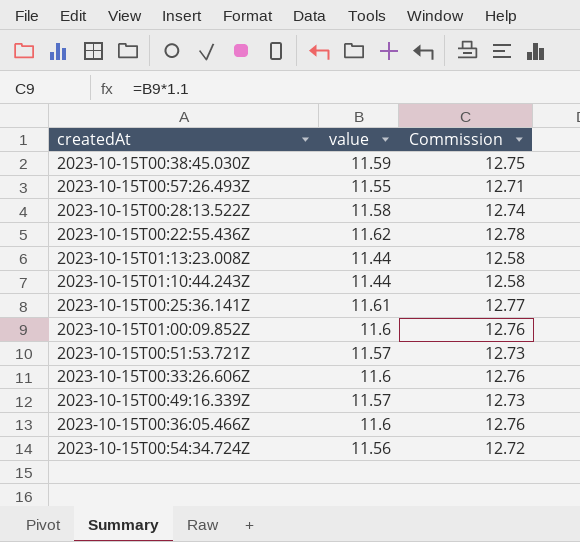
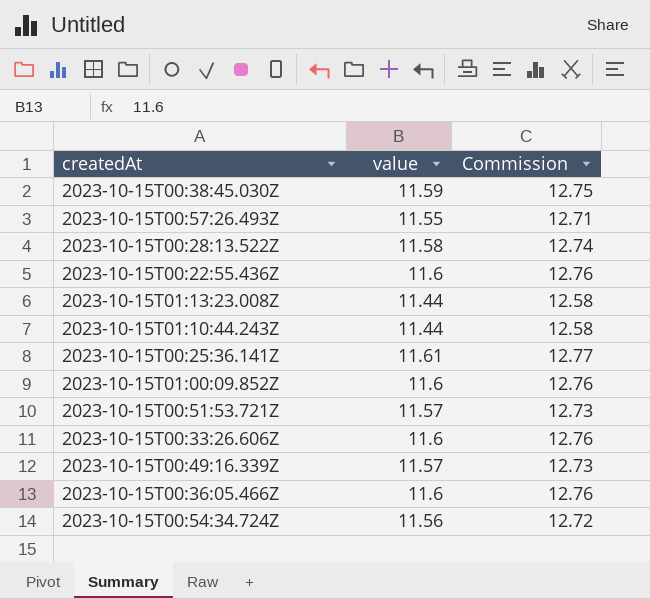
2023-10-15T00:22:55.436Z | value: 11.62 -> 11.6
2023-10-15T00:22:55.436Z | Commission: 12.78 -> 12.76

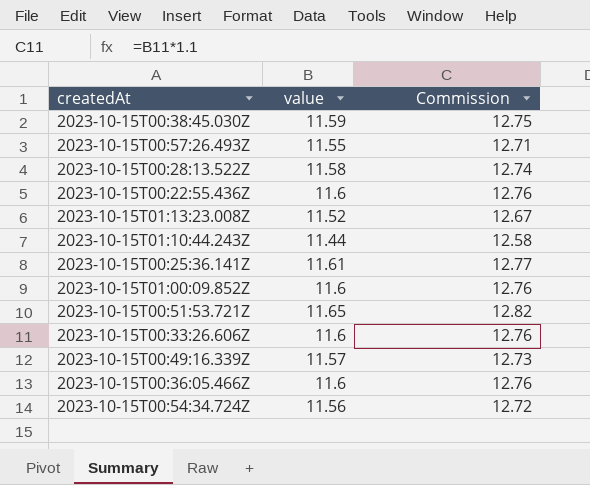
2023-10-15T01:13:23.008Z | value: 11.44 -> 11.52
2023-10-15T01:13:23.008Z | Commission: 12.58 -> 12.67
2023-10-15T00:51:53.721Z | value: 11.57 -> 11.65
2023-10-15T00:51:53.721Z | Commission: 12.73 -> 12.82

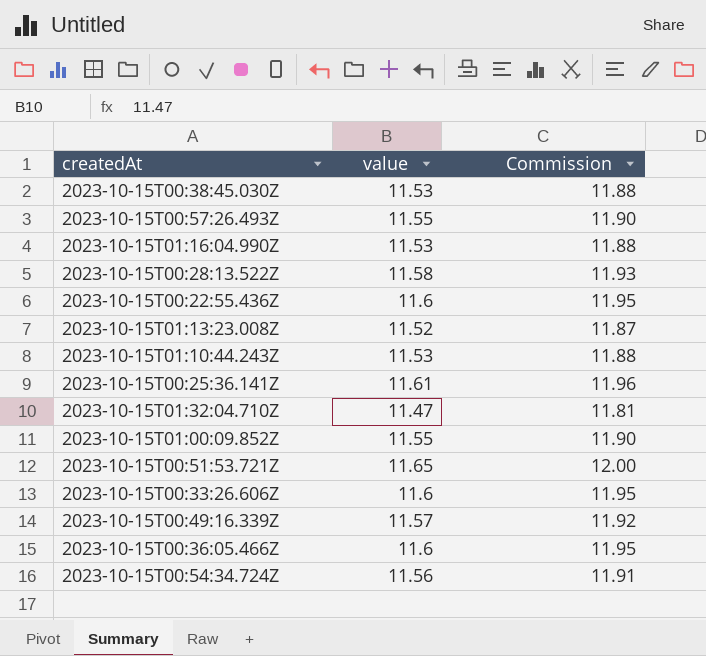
column Commission | formula: [value] * 1.1 -> [value] * 1.03
2023-10-15T00:38:45.030Z | value: 11.59 -> 11.53
row 2023-10-15T01:16:04.990Z: none -> 11.53 | 11.88
2023-10-15T01:10:44.243Z | value: 11.44 -> 11.53
row 2023-10-15T01:32:04.710Z: none -> 11.47 | 11.81
2023-10-15T01:00:09.852Z | value: 11.6 -> 11.55

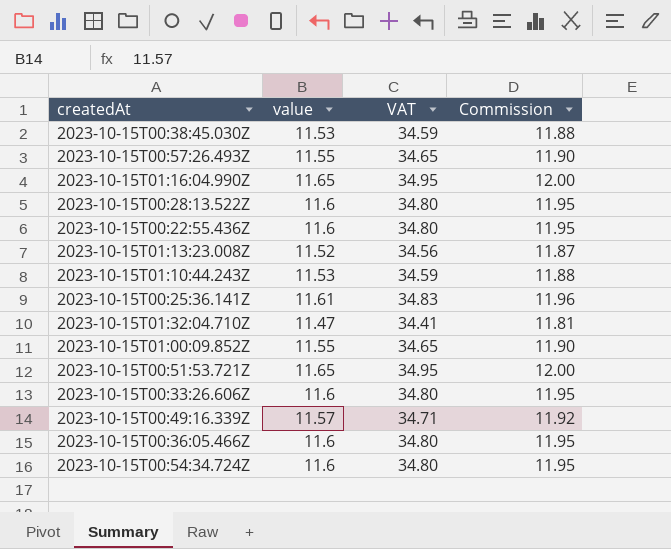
column VAT | formula: none -> [value] * 3
2023-10-15T01:16:04.990Z | value: 11.53 -> 11.65
2023-10-15T01:16:04.990Z | Commission: 11.88 -> 12.00
2023-10-15T00:28:13.522Z | value: 11.58 -> 11.6
2023-10-15T00:28:13.522Z | Commission: 11.93 -> 11.95
2023-10-15T00:54:34.724Z | value: 11.56 -> 11.6
2023-10-15T00:54:34.724Z | Commission: 11.91 -> 11.95

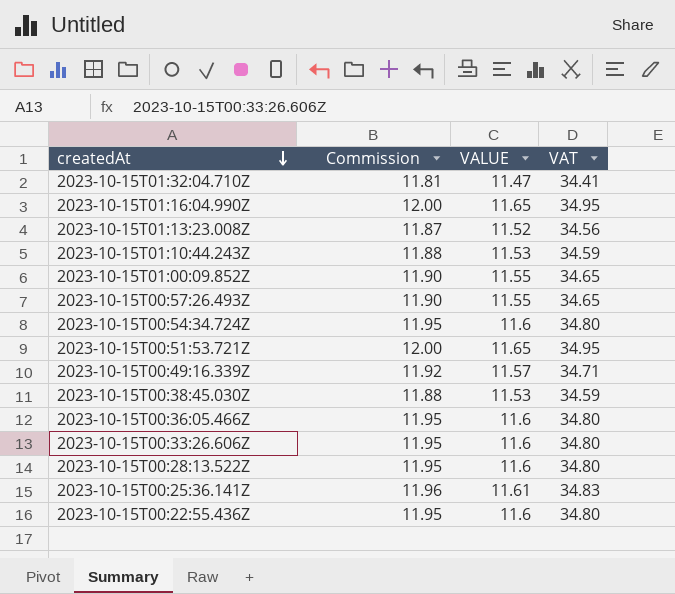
row order: none -> createdAt descending
column Commission | position: 4 -> 2
column name: value -> VALUE

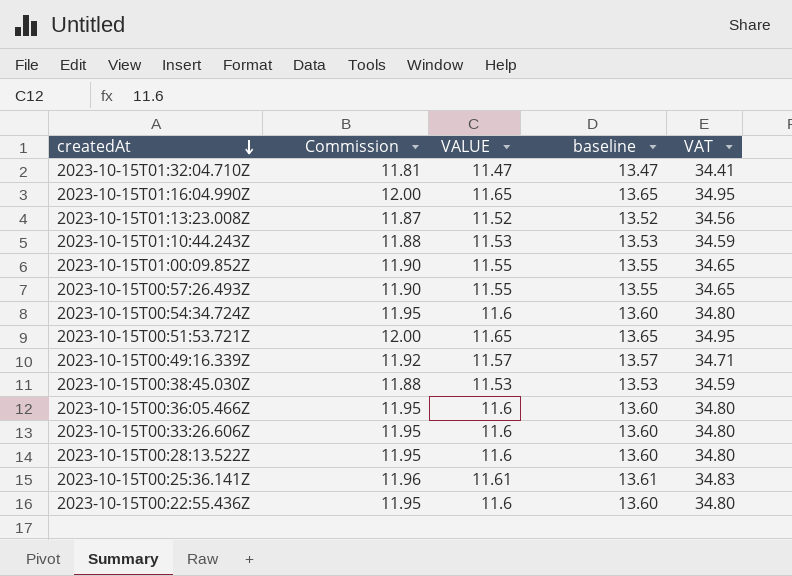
column baseline | formula: none -> [VALUE] + 2

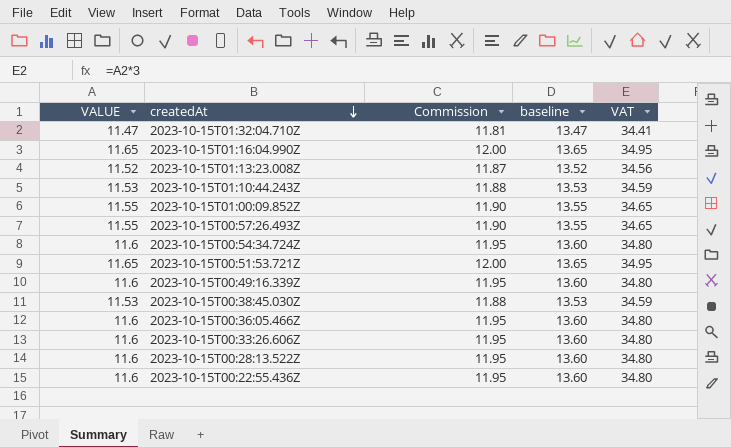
column VALUE | position: 3 -> 1
row 2023-10-15T00:25:36.141Z: 11.96 | 11.61 | 13.61 | 34.83 -> none
2023-10-15T00:49:16.339Z | VALUE: 11.57 -> 11.6
2023-10-15T00:49:16.339Z | Commission: 11.92 -> 11.95
2023-10-15T00:49:16.339Z | baseline: 13.57 -> 13.60
2023-10-15T00:49:16.339Z | VAT: 34.71 -> 34.80

